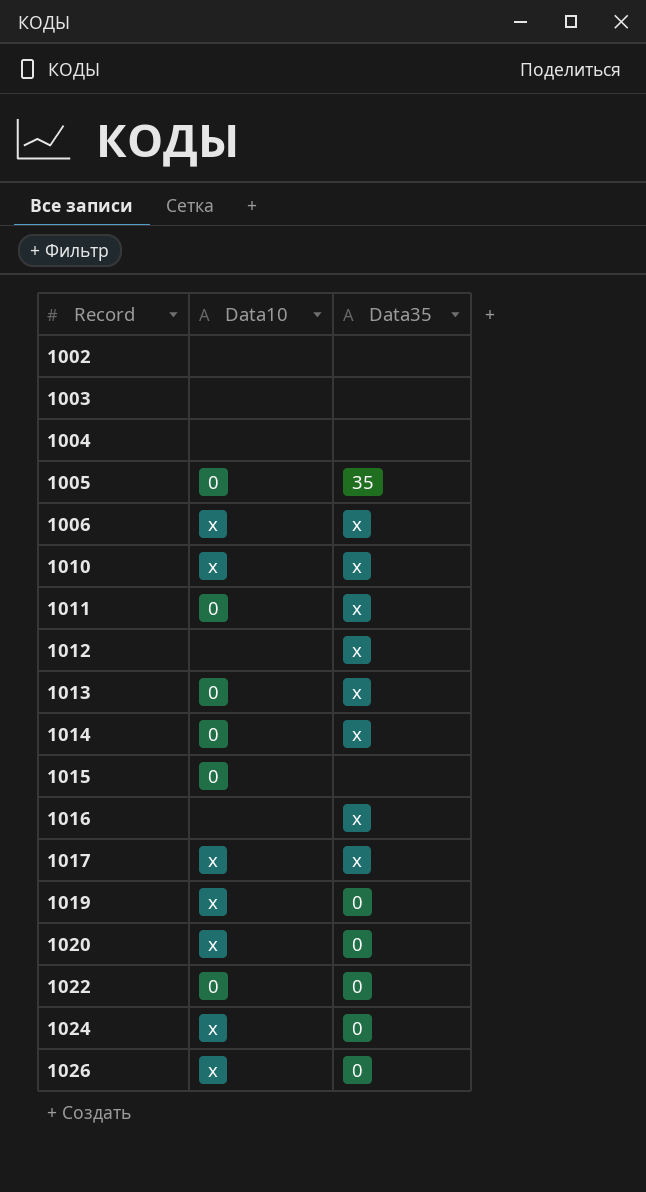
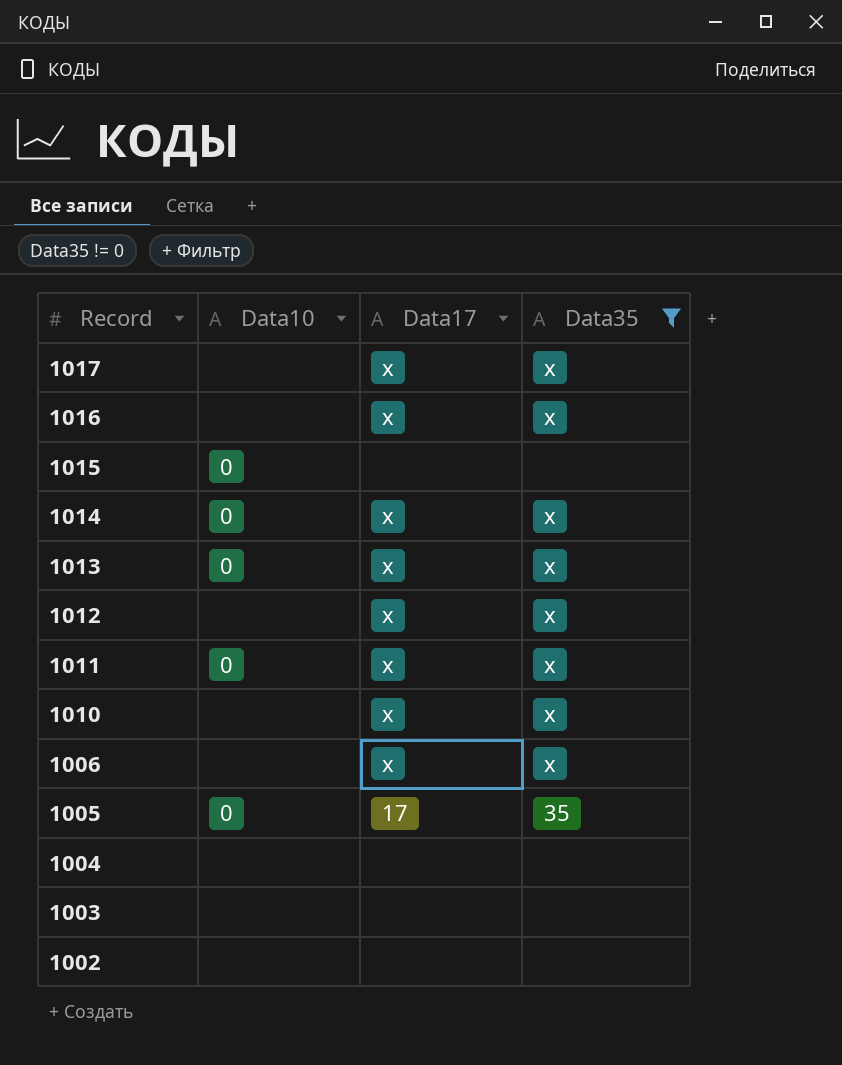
filter: none -> Data35 != 0
row order: Record ascending -> Record descending
column Data17 | position: none -> 3
1017 | Data10: х -> none
1010 | Data10: х -> none
1006 | Data10: х -> none

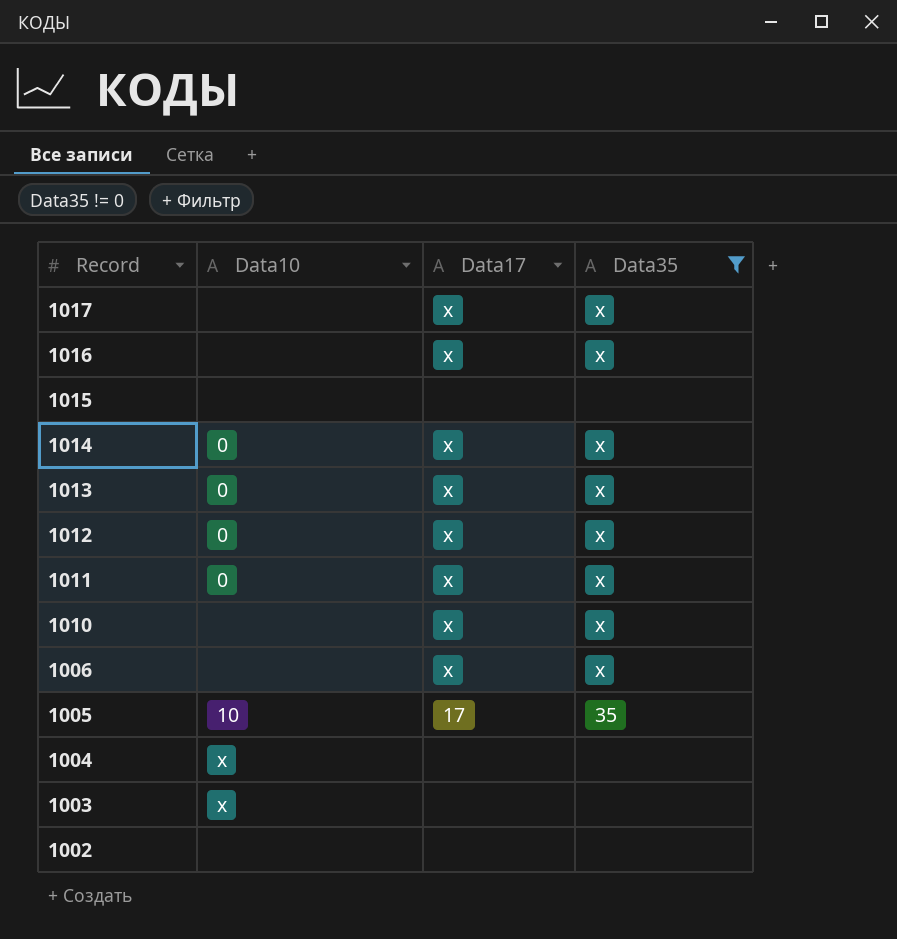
1015 | Data10: 0 -> none
1012 | Data10: none -> 0
1005 | Data10: 0 -> 10
1004 | Data10: none -> х
1003 | Data10: none -> х

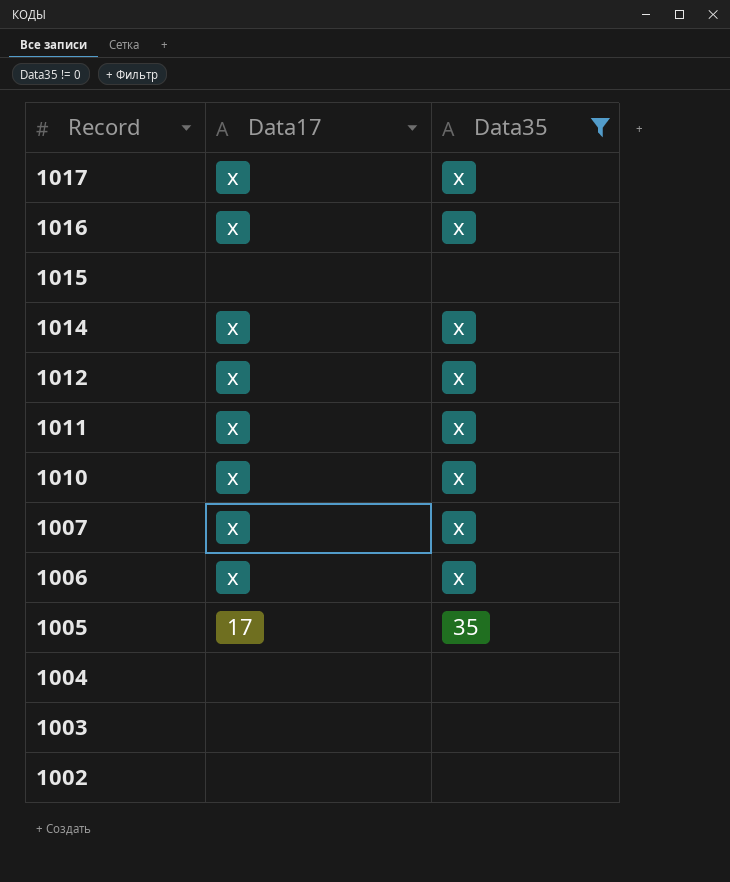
column Data10 | position: 2 -> none
row 1013: 0 | х | х -> none
row 1007: none -> х | х

